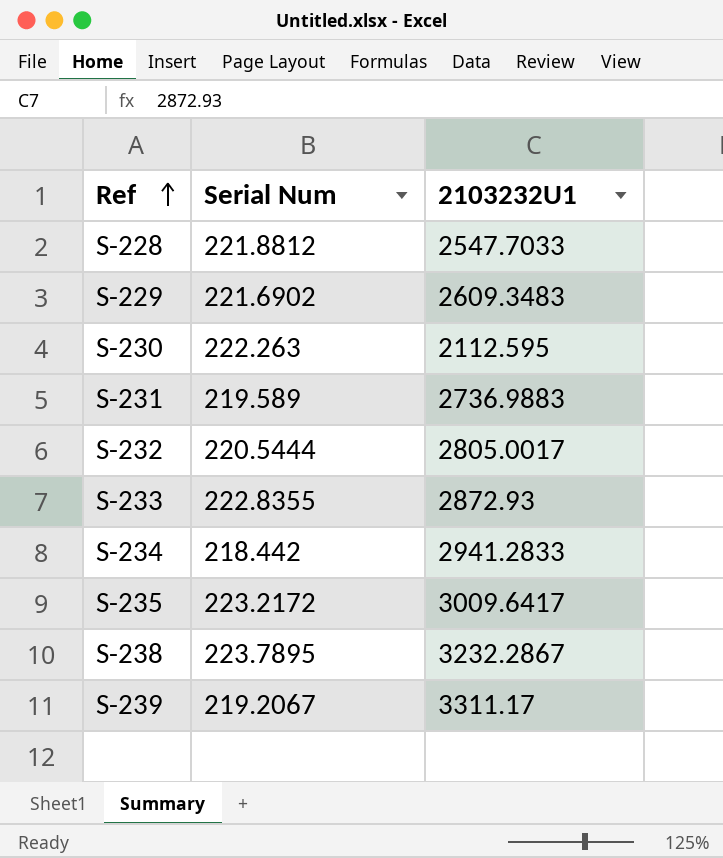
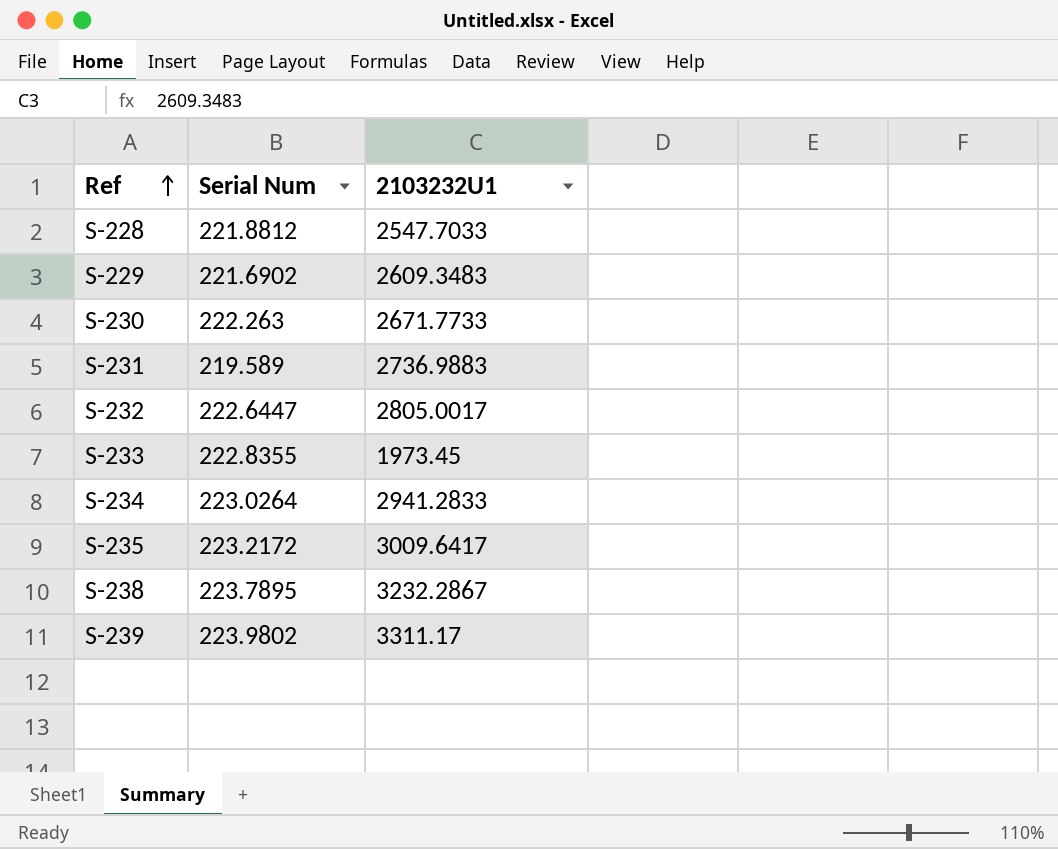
S-230 | 2103232U1: 2112.595 -> 2671.7733
S-232 | Serial Num: 220.5444 -> 222.6447
S-233 | 2103232U1: 2872.93 -> 1973.45
S-234 | Serial Num: 218.442 -> 223.0264
S-239 | Serial Num: 219.2067 -> 223.9802

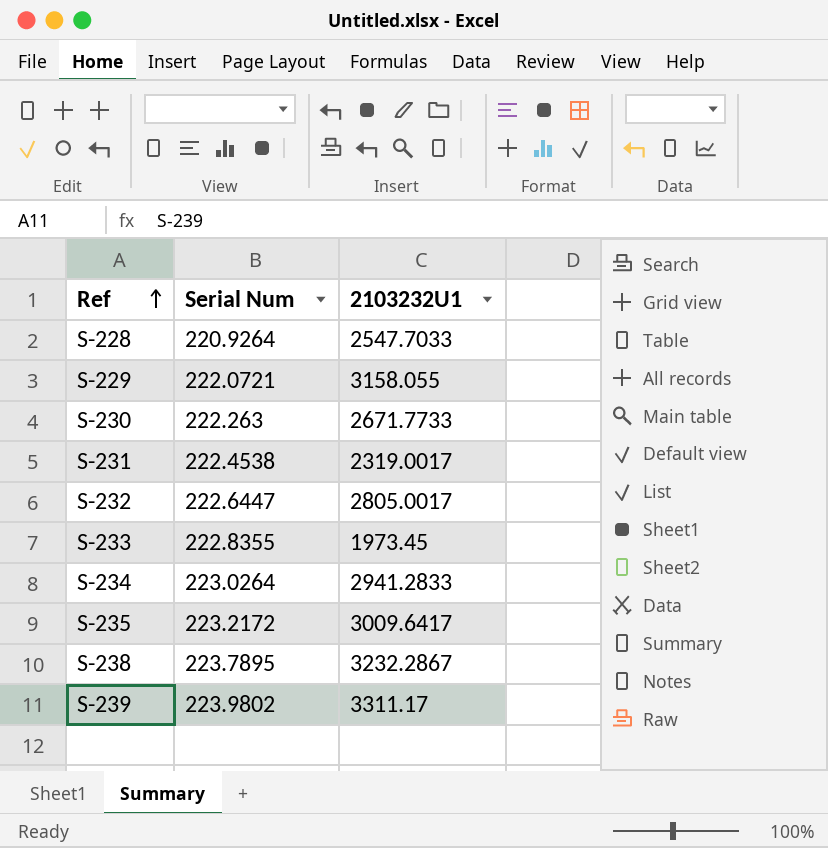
S-228 | Serial Num: 221.8812 -> 220.9264
S-229 | Serial Num: 221.6902 -> 222.0721
S-229 | 2103232U1: 2609.3483 -> 3158.055
S-231 | Serial Num: 219.589 -> 222.4538
S-231 | 2103232U1: 2736.9883 -> 2319.0017

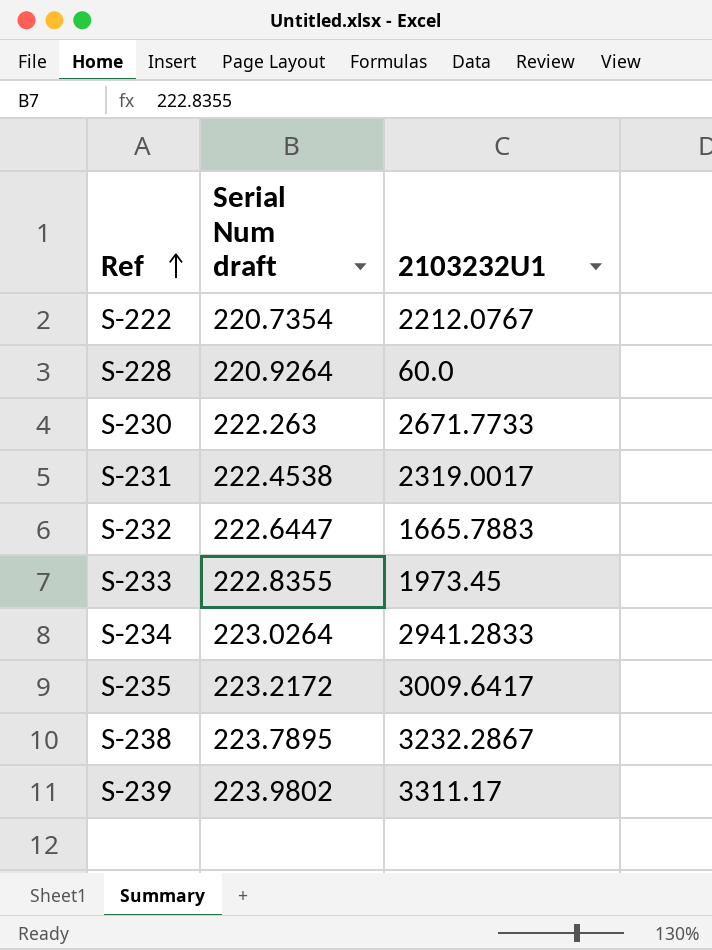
column name: Serial Num -> Serial Num draft
row S-229: 222.0721 | 3158.055 -> none
row S-222: none -> 220.7354 | 2212.0767
S-228 | 2103232U1: 2547.7033 -> 60.0
S-232 | 2103232U1: 2805.0017 -> 1665.7883

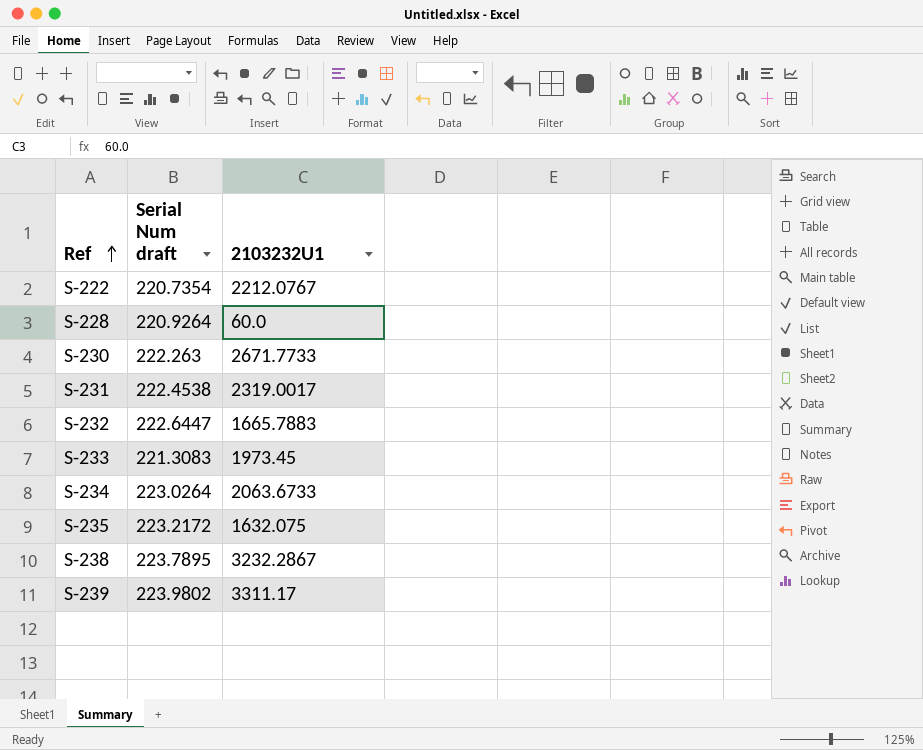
S-233 | Serial Num draft: 222.8355 -> 221.3083
S-234 | 2103232U1: 2941.2833 -> 2063.6733
S-235 | 2103232U1: 3009.6417 -> 1632.075

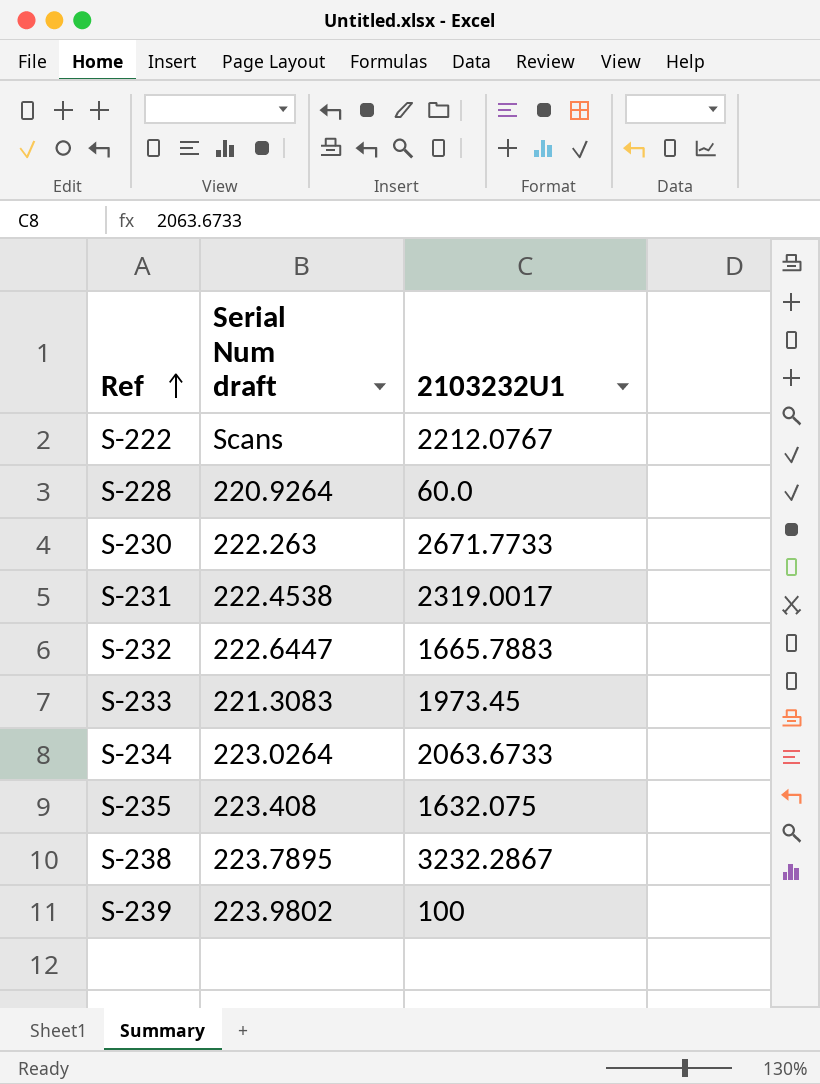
S-222 | Serial Num draft: 220.7354 -> Scans
S-235 | Serial Num draft: 223.2172 -> 223.408
S-239 | 2103232U1: 3311.17 -> 100

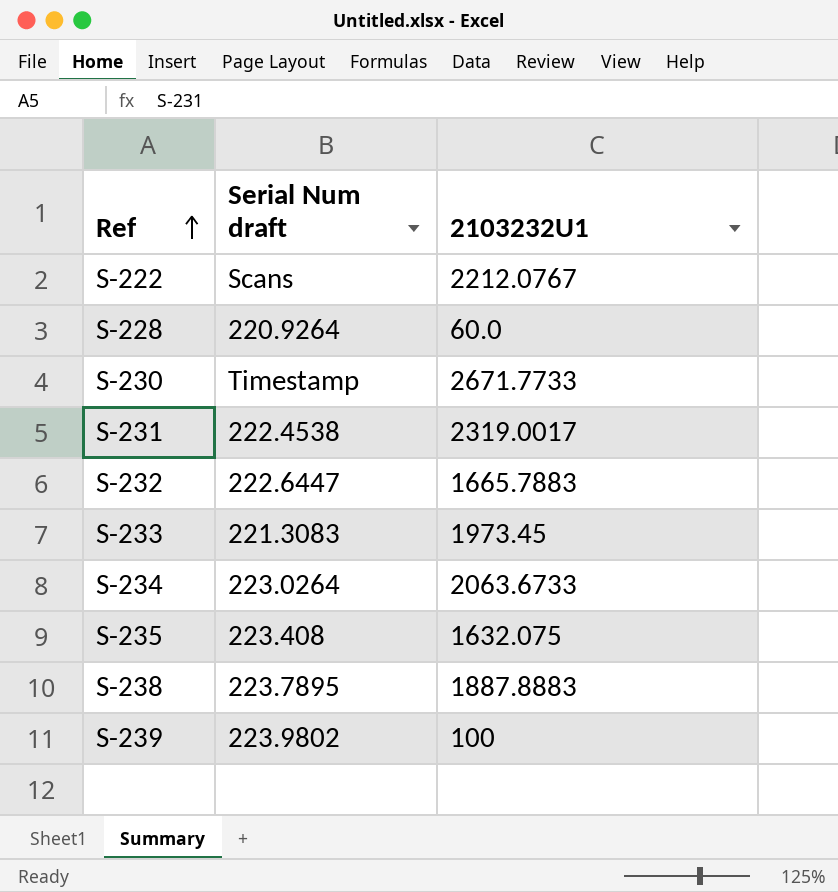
S-230 | Serial Num draft: 222.263 -> Timestamp
S-238 | 2103232U1: 3232.2867 -> 1887.8883

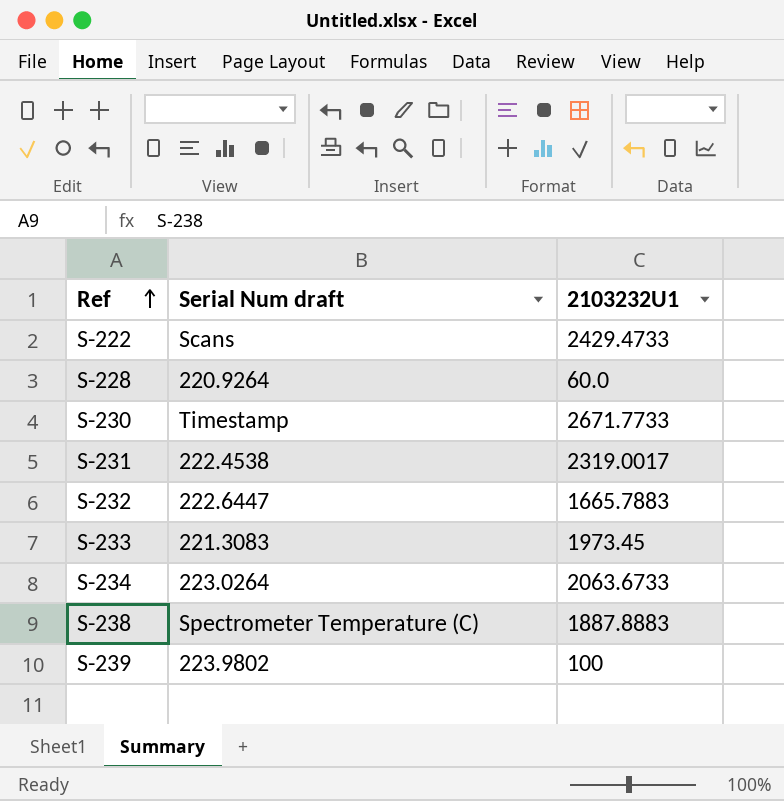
row S-235: 223.408 | 1632.075 -> none
S-222 | 2103232U1: 2212.0767 -> 2429.4733
S-238 | Serial Num draft: 223.7895 -> Spectrometer Temperature (C)

